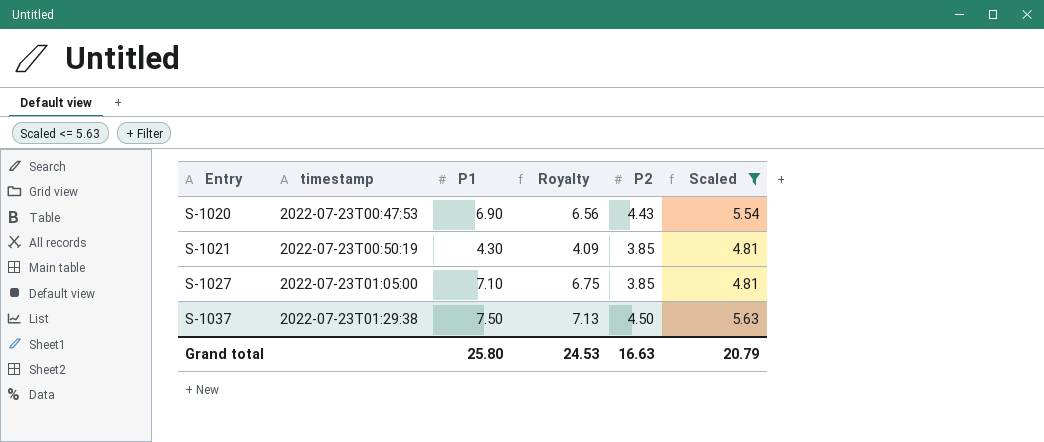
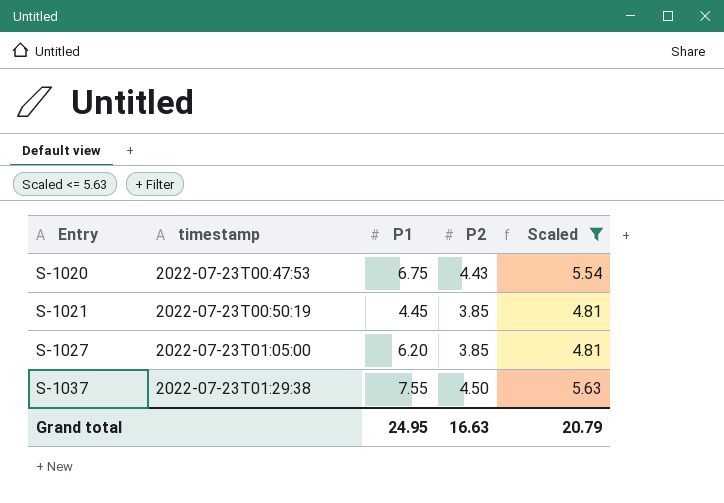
column Royalty | formula: [P1] * 0.95 -> none
S-1020 | P1: 6.90 -> 6.75
S-1021 | P1: 4.30 -> 4.45
S-1027 | P1: 7.10 -> 6.20
S-1037 | P1: 7.50 -> 7.55
Grand total | P1: 25.80 -> 24.95

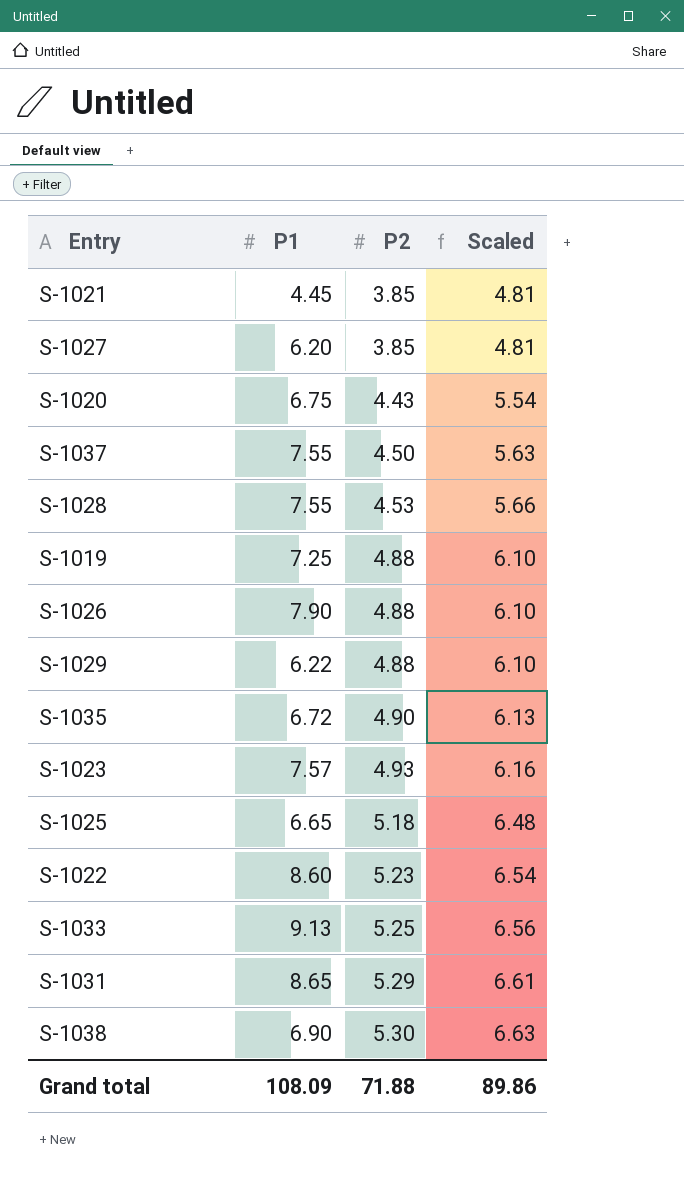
filter: Scaled <= 5.63 -> none
row order: Entry ascending -> P2 ascending
column timestamp | position: 2 -> none
Grand total | P1: 24.95 -> 108.09
Grand total | P2: 16.63 -> 71.88
Grand total | Scaled: 20.79 -> 89.86

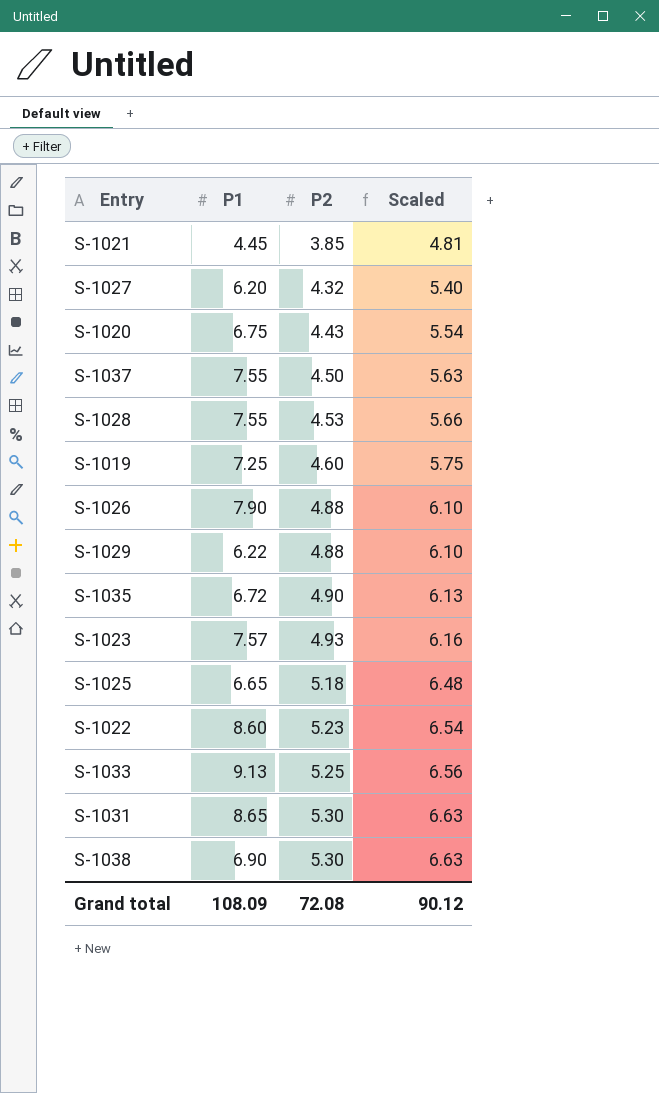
S-1027 | P2: 3.85 -> 4.32
S-1027 | Scaled: 4.81 -> 5.40
S-1019 | P2: 4.88 -> 4.60
S-1019 | Scaled: 6.10 -> 5.75
S-1031 | P2: 5.29 -> 5.30
S-1031 | Scaled: 6.61 -> 6.63
Grand total | P2: 71.88 -> 72.08
Grand total | Scaled: 89.86 -> 90.12

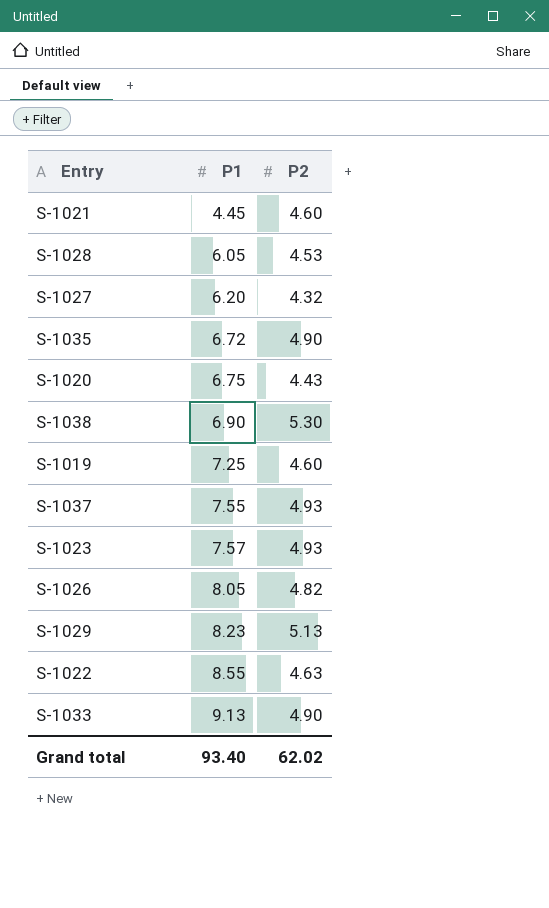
row order: P2 ascending -> P1 ascending
column Scaled | formula: [P2] * 1.25 -> none
row S-1025: 6.65 | 5.18 | 6.48 -> none
row S-1031: 8.65 | 5.30 | 6.63 -> none
S-1021 | P2: 3.85 -> 4.60
S-1028 | P1: 7.55 -> 6.05
S-1037 | P2: 4.50 -> 4.93
S-1026 | P1: 7.90 -> 8.05
S-1026 | P2: 4.88 -> 4.82
S-1029 | P1: 6.22 -> 8.23
S-1029 | P2: 4.88 -> 5.13
S-1022 | P1: 8.60 -> 8.55
S-1022 | P2: 5.23 -> 4.63
S-1033 | P2: 5.25 -> 4.90
Grand total | P1: 108.09 -> 93.40
Grand total | P2: 72.08 -> 62.02

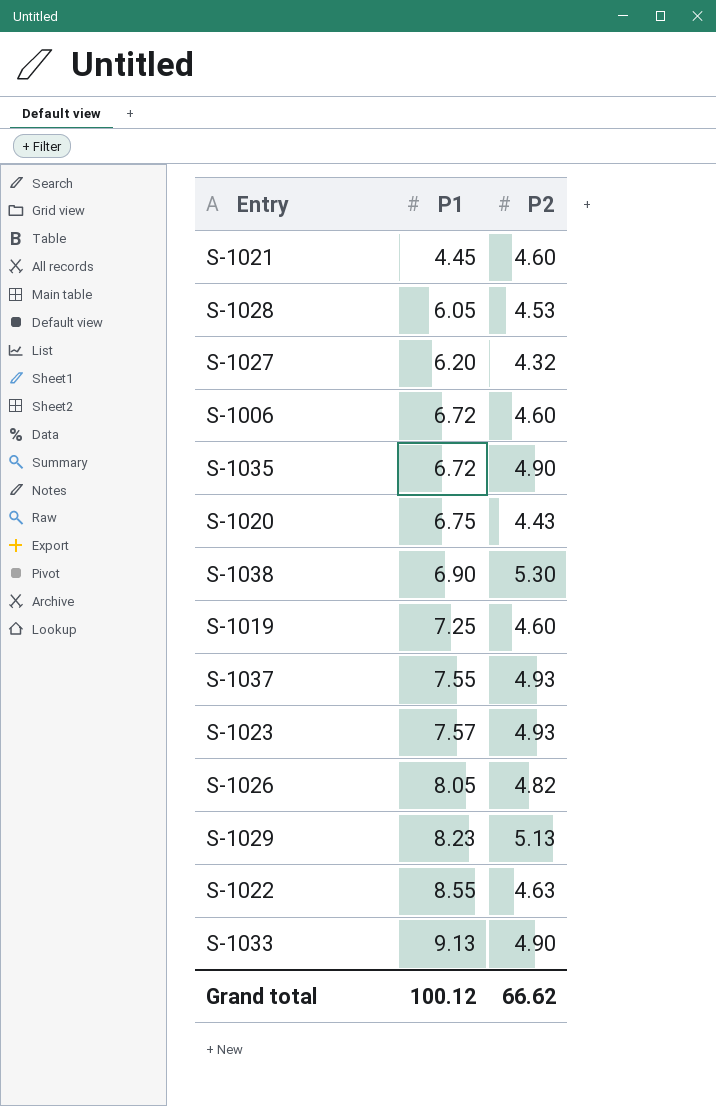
row S-1006: none -> 6.72 | 4.60
Grand total | P1: 93.40 -> 100.12
Grand total | P2: 62.02 -> 66.62

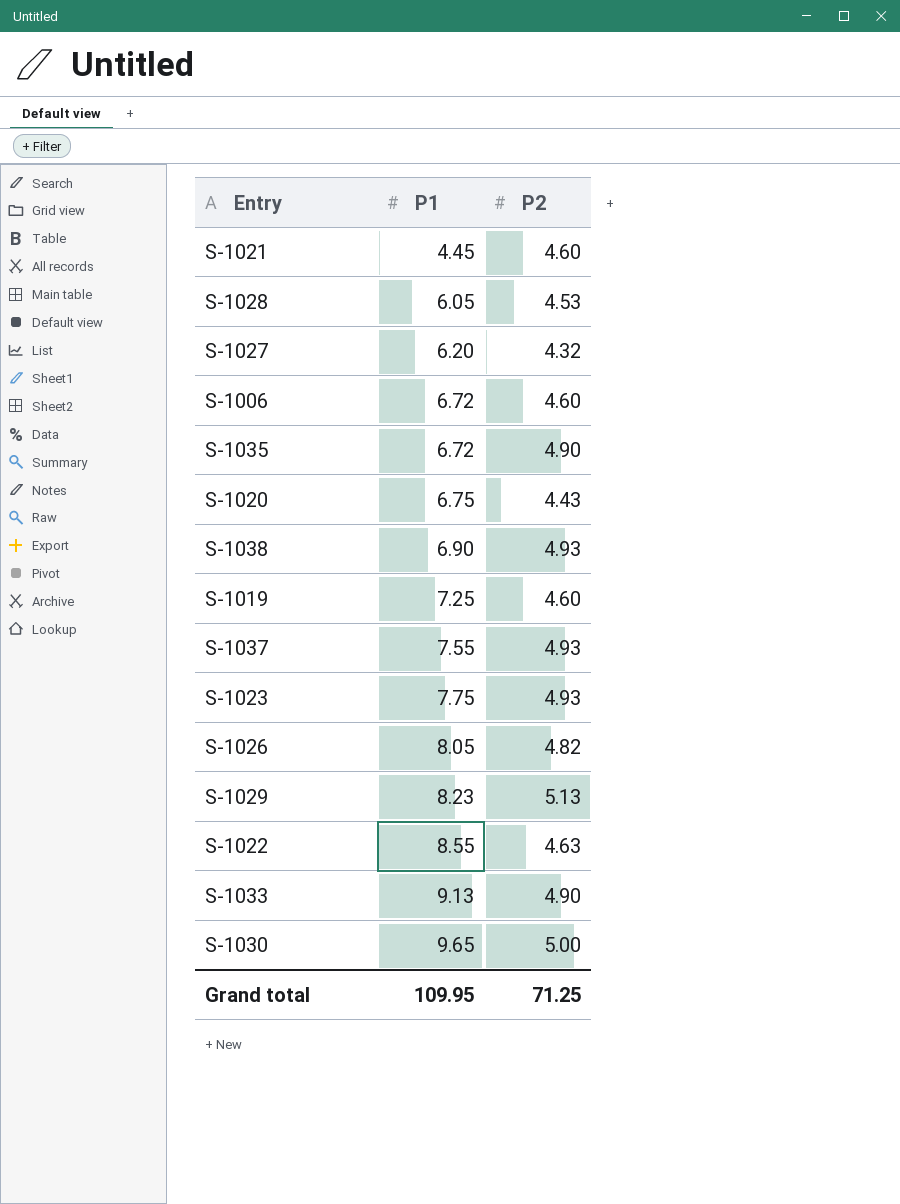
S-1038 | P2: 5.30 -> 4.93
S-1023 | P1: 7.57 -> 7.75
row S-1030: none -> 9.65 | 5.00
Grand total | P1: 100.12 -> 109.95
Grand total | P2: 66.62 -> 71.25

